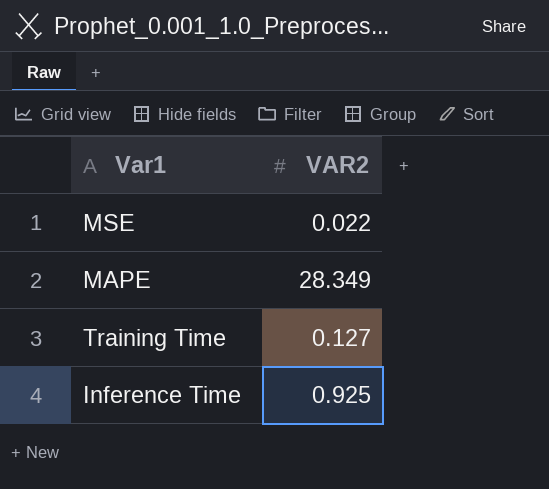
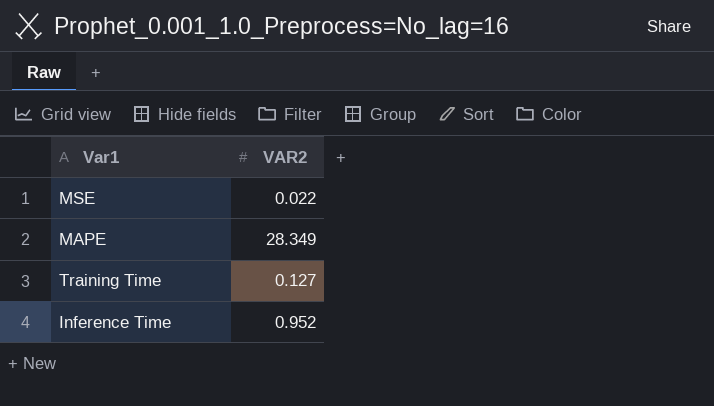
Inference Time | VAR2: 0.925 -> 0.952

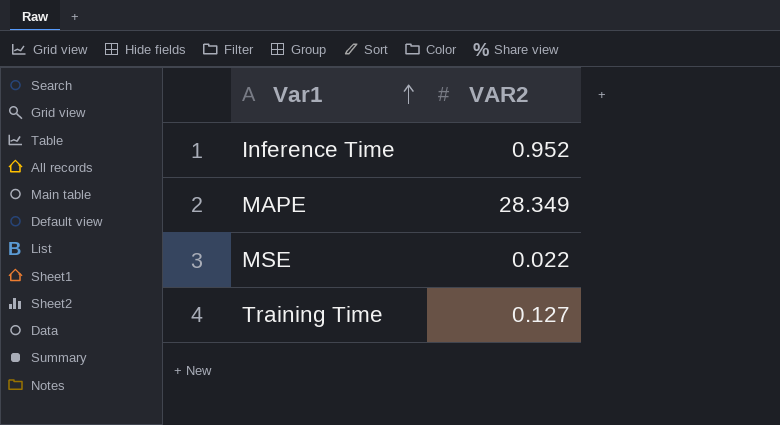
row order: none -> Var1 ascending

